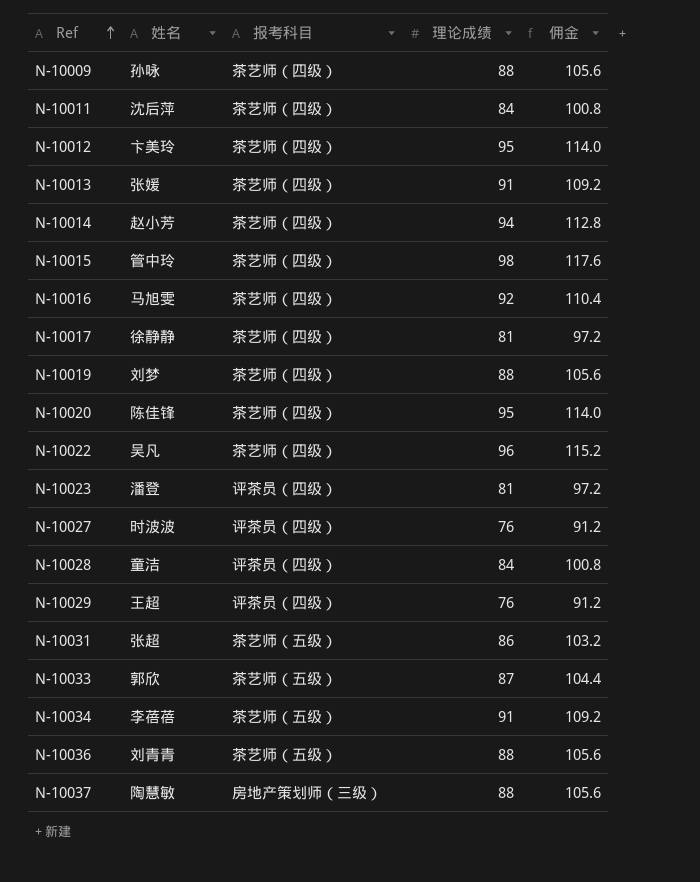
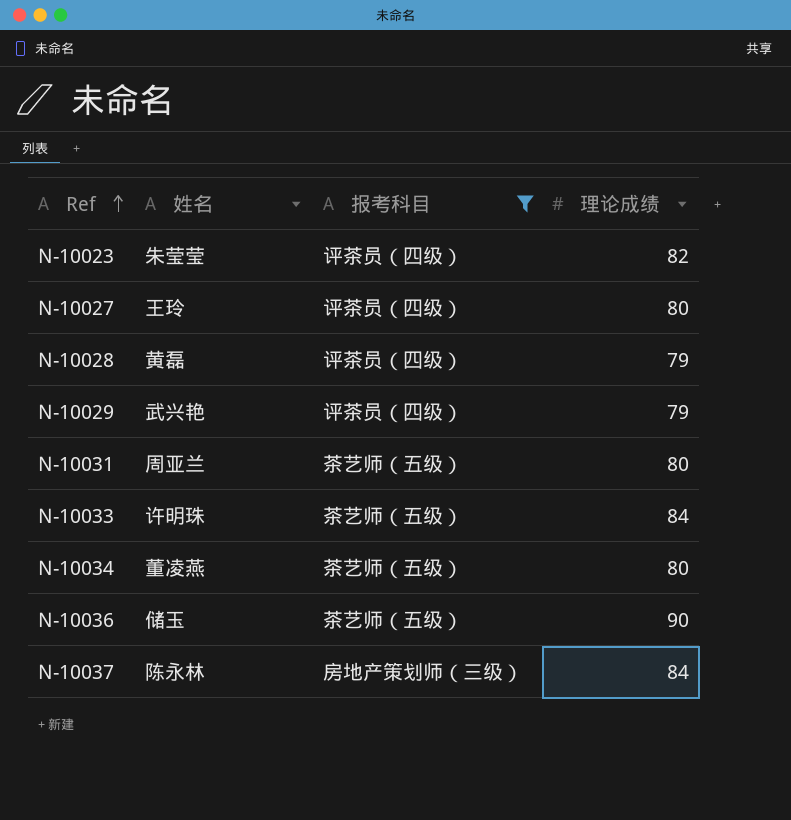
filter: none -> 报考科目 != 茶艺师（四级）
column 佣金 | formula: [理论成绩] * 1.2 -> none
N-10023 | 姓名: 潘登 -> 朱莹莹
N-10023 | 理论成绩: 81 -> 82
N-10027 | 姓名: 时波波 -> 王玲
N-10027 | 理论成绩: 76 -> 80
N-10028 | 姓名: 童洁 -> 黄磊
N-10028 | 理论成绩: 84 -> 79
N-10029 | 姓名: 王超 -> 武兴艳
N-10029 | 理论成绩: 76 -> 79
N-10031 | 姓名: 张超 -> 周亚兰
N-10031 | 理论成绩: 86 -> 80
N-10033 | 姓名: 郭欣 -> 许明珠
N-10033 | 理论成绩: 87 -> 84
N-10034 | 姓名: 李蓓蓓 -> 董凌燕
N-10034 | 理论成绩: 91 -> 80
N-10036 | 姓名: 刘青青 -> 储玉
N-10036 | 理论成绩: 88 -> 90
N-10037 | 姓名: 陶慧敏 -> 陈永林
N-10037 | 理论成绩: 88 -> 84

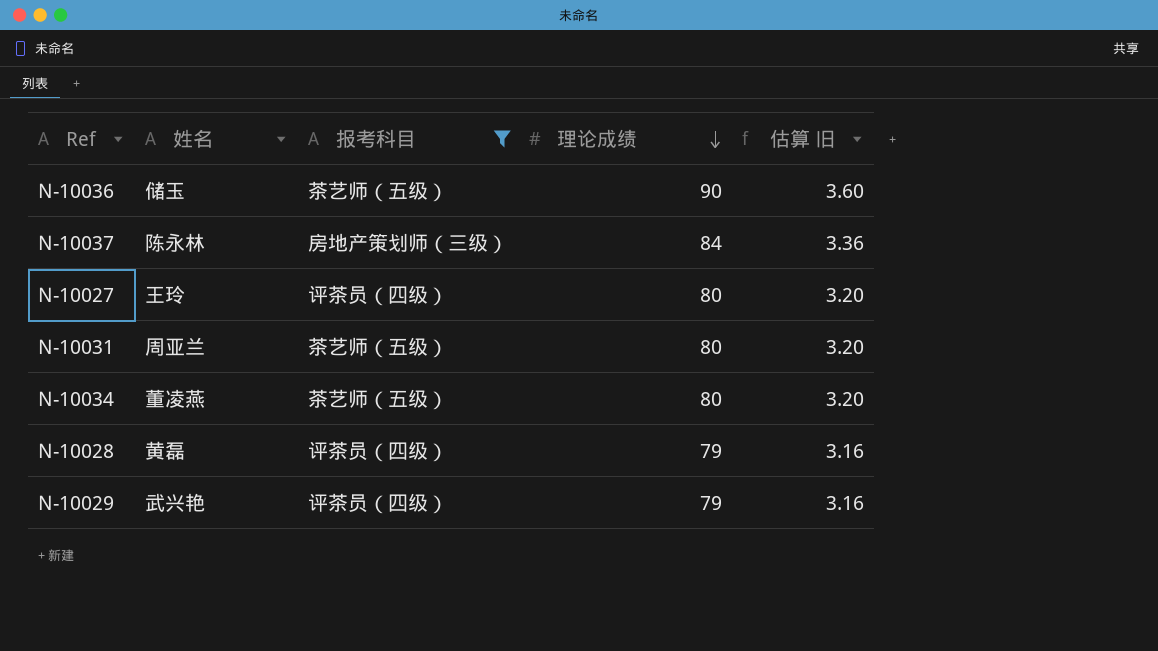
row order: Ref ascending -> 理论成绩 descending
column 估算 旧 | formula: none -> [理论成绩] * 0.04
row N-10023: 朱莹莹 | 评茶员（四级） | 82 -> none
row N-10033: 许明珠 | 茶艺师（五级） | 84 -> none

